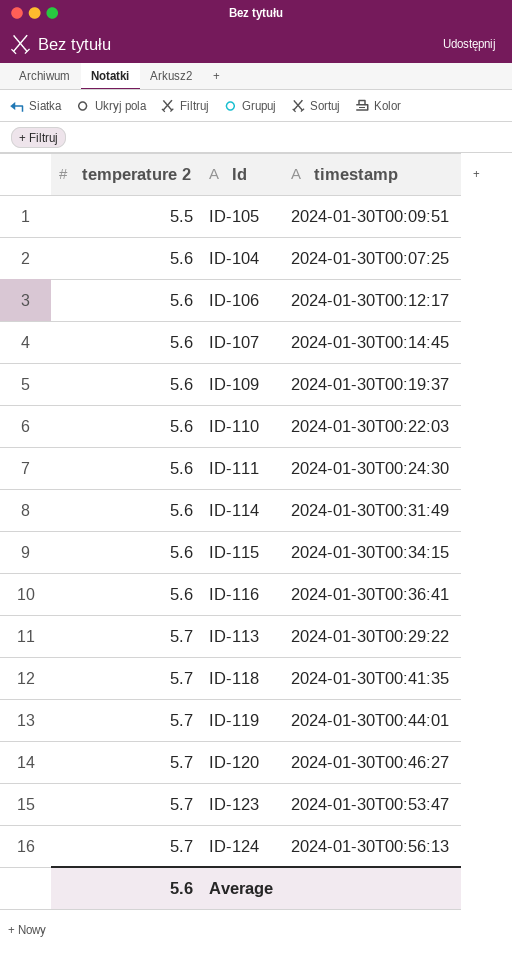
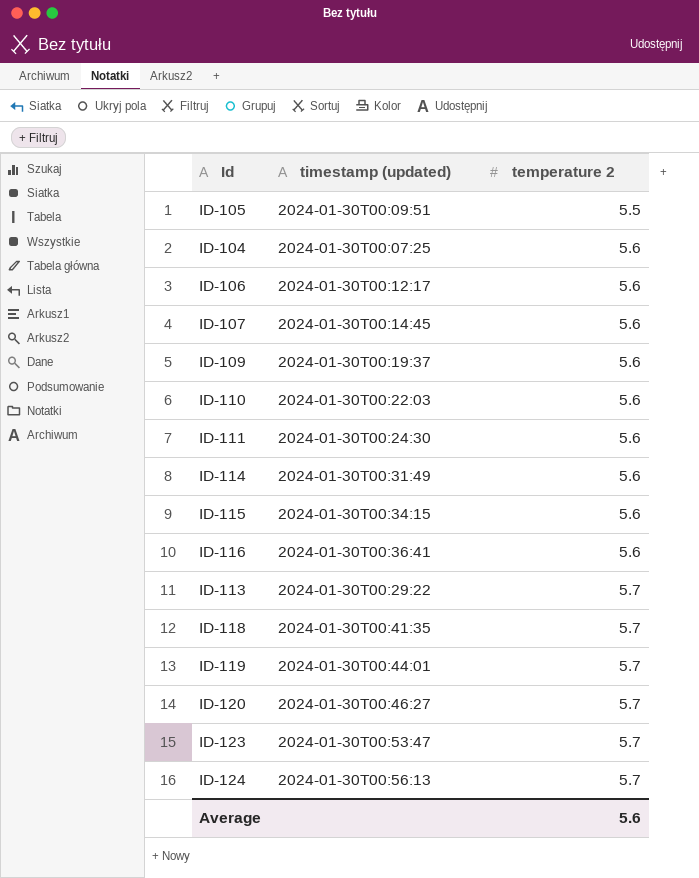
column name: timestamp -> timestamp (updated)
column temperature 2 | position: 1 -> 3

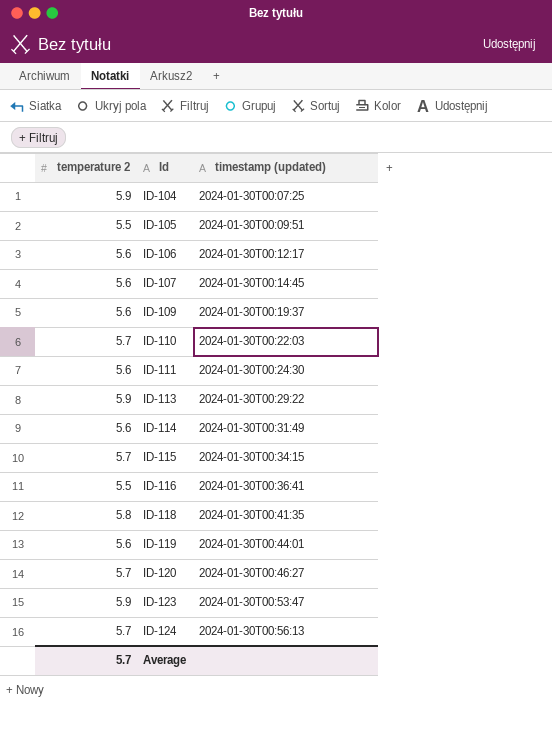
row order: temperature 2 ascending -> Id ascending
column temperature 2 | position: 3 -> 1
ID-104 | temperature 2: 5.6 -> 5.9
ID-110 | temperature 2: 5.6 -> 5.7
ID-113 | temperature 2: 5.7 -> 5.9
ID-115 | temperature 2: 5.6 -> 5.7
ID-116 | temperature 2: 5.6 -> 5.5
ID-118 | temperature 2: 5.7 -> 5.8
ID-119 | temperature 2: 5.7 -> 5.6
ID-123 | temperature 2: 5.7 -> 5.9
Average | temperature 2: 5.6 -> 5.7

